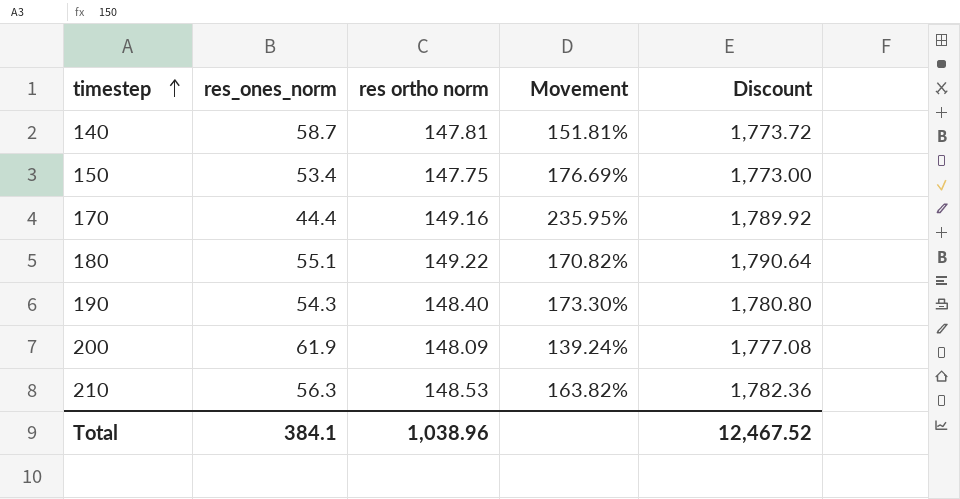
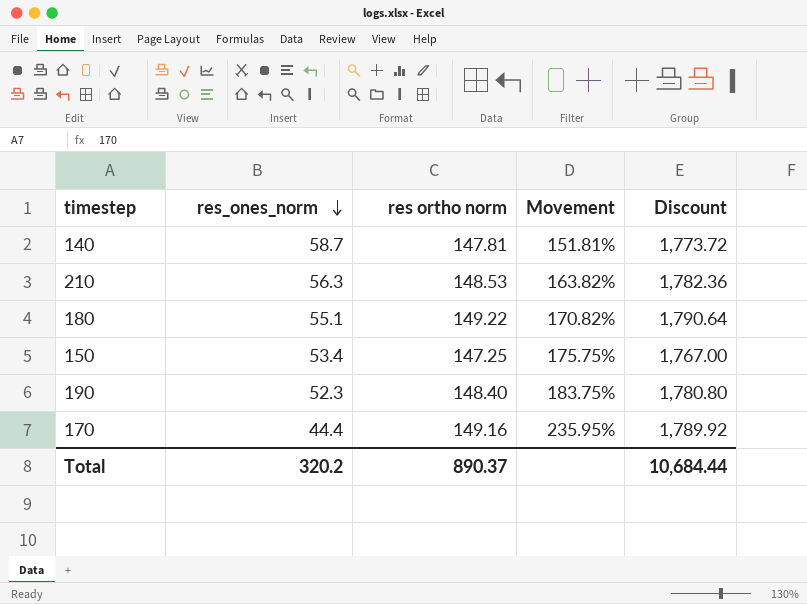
row order: timestep ascending -> res_ones_norm descending
row 200: 61.9 | 148.09 | 139.24% | 1,777.08 -> none
150 | res ortho norm: 147.75 -> 147.25
150 | Movement: 176.69% -> 175.75%
150 | Discount: 1,773.00 -> 1,767.00
190 | res_ones_norm: 54.3 -> 52.3
190 | Movement: 173.30% -> 183.75%
Total | res_ones_norm: 384.1 -> 320.2
Total | res ortho norm: 1,038.96 -> 890.37
Total | Discount: 12,467.52 -> 10,684.44

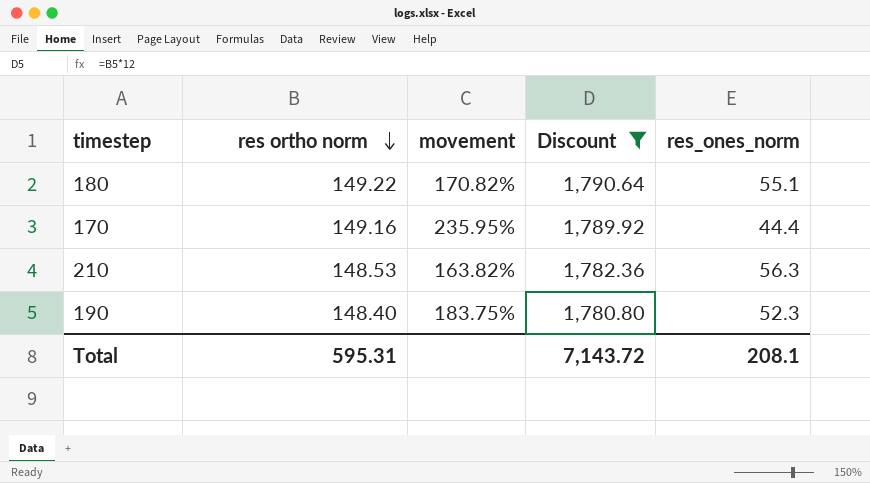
filter: none -> Discount >= 1,780.80
row order: res_ones_norm descending -> res ortho norm descending
column name: Movement -> movement
column res_ones_norm | position: 2 -> 5
Total | res ortho norm: 890.37 -> 595.31
Total | Discount: 10,684.44 -> 7,143.72
Total | res_ones_norm: 320.2 -> 208.1

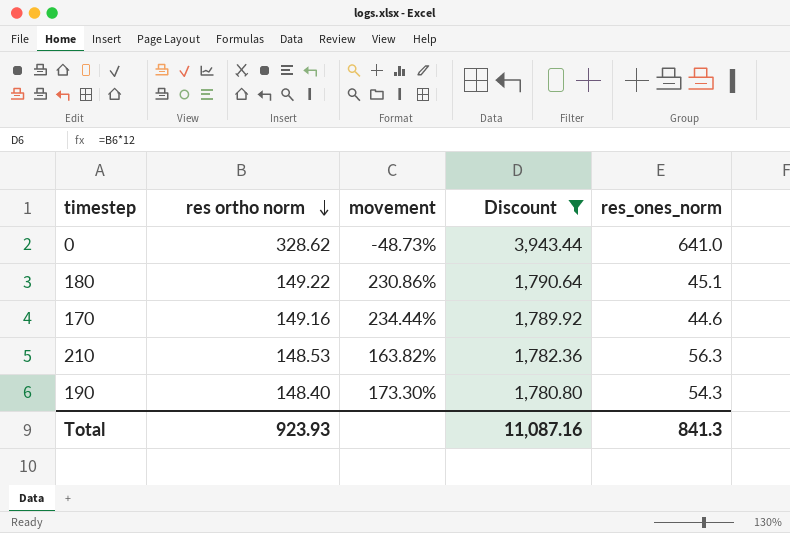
row 0: none -> 328.62 | -48.73% | 3,943.44 | 641.0
180 | movement: 170.82% -> 230.86%
180 | res_ones_norm: 55.1 -> 45.1
170 | movement: 235.95% -> 234.44%
170 | res_ones_norm: 44.4 -> 44.6
190 | movement: 183.75% -> 173.30%
190 | res_ones_norm: 52.3 -> 54.3
Total | res ortho norm: 595.31 -> 923.93
Total | Discount: 7,143.72 -> 11,087.16
Total | res_ones_norm: 208.1 -> 841.3

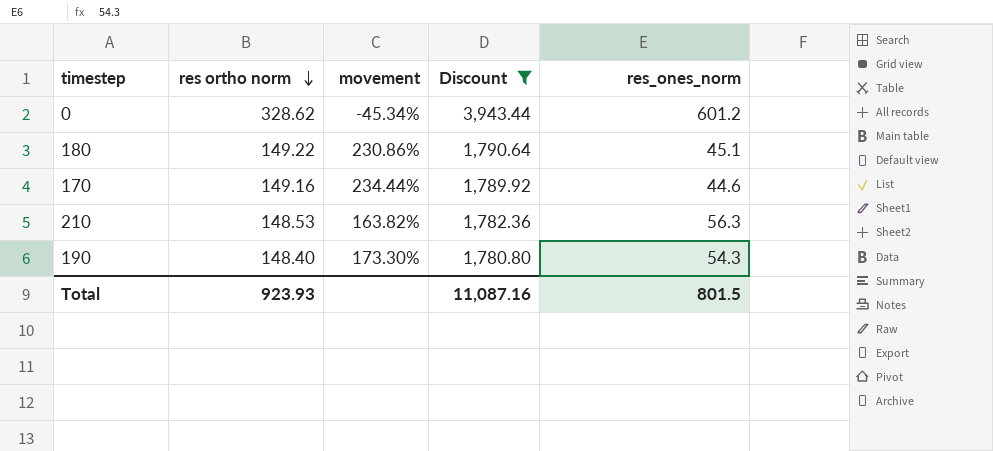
0 | movement: -48.73% -> -45.34%
0 | res_ones_norm: 641.0 -> 601.2
Total | res_ones_norm: 841.3 -> 801.5

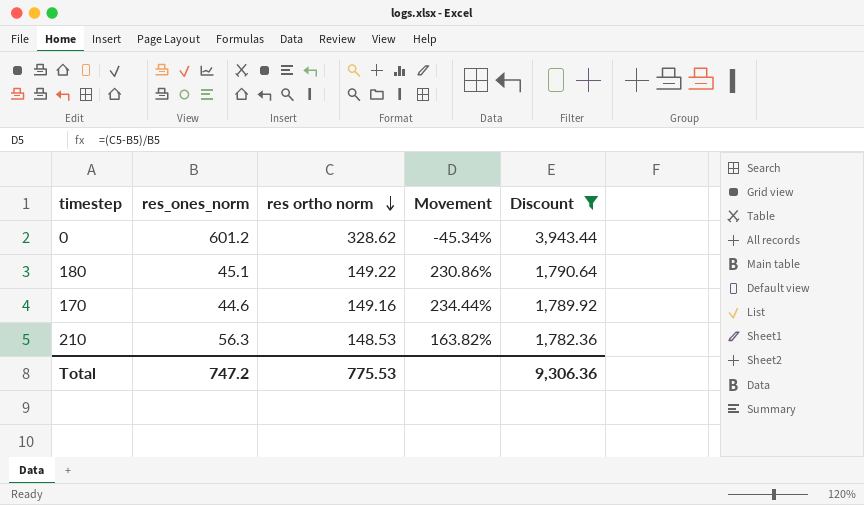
column res_ones_norm | position: 5 -> 2
column name: movement -> Movement
row 190: 148.40 | 173.30% | 1,780.80 | 54.3 -> none
Total | res_ones_norm: 801.5 -> 747.2
Total | res ortho norm: 923.93 -> 775.53
Total | Discount: 11,087.16 -> 9,306.36

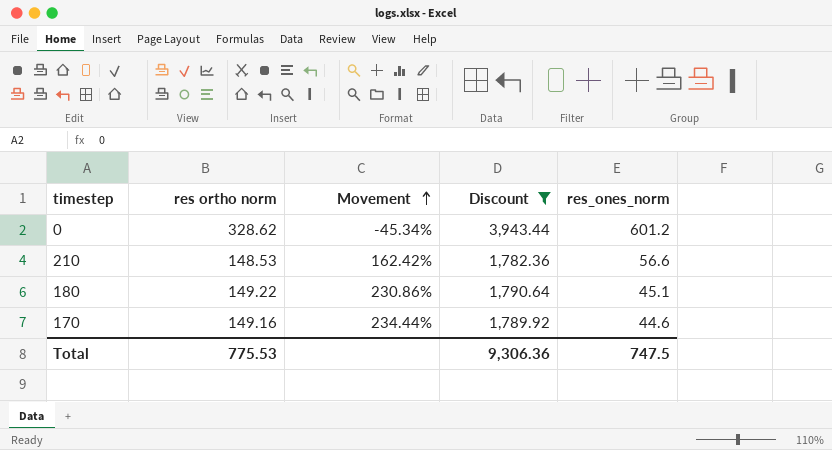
row order: res ortho norm descending -> Movement ascending
column res_ones_norm | position: 2 -> 5
210 | Movement: 163.82% -> 162.42%
210 | res_ones_norm: 56.3 -> 56.6
Total | res_ones_norm: 747.2 -> 747.5

